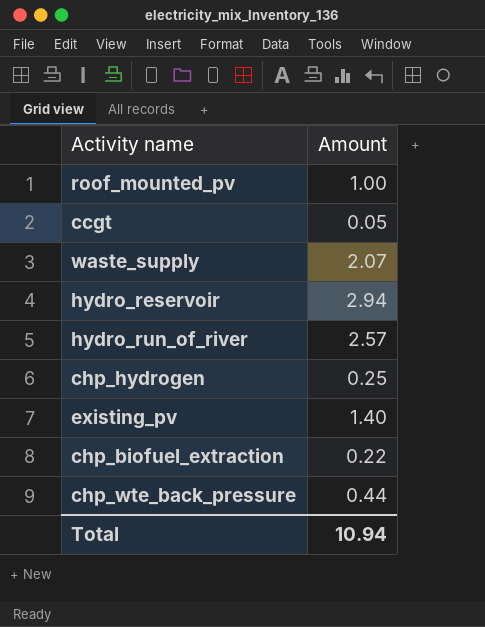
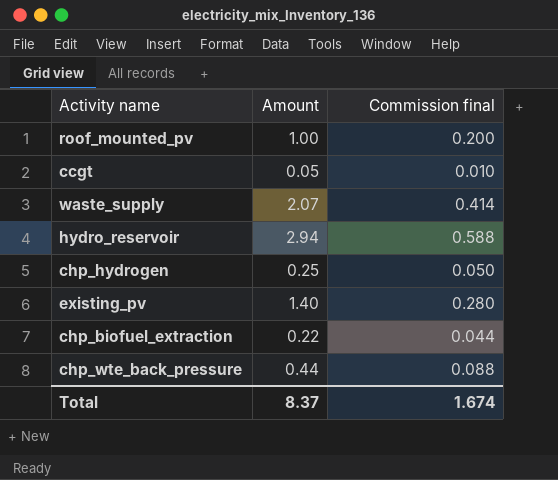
column Commission final | formula: none -> [Amount] * 0.2
row hydro_run_of_river: 2.57 -> none
Total | Amount: 10.94 -> 8.37

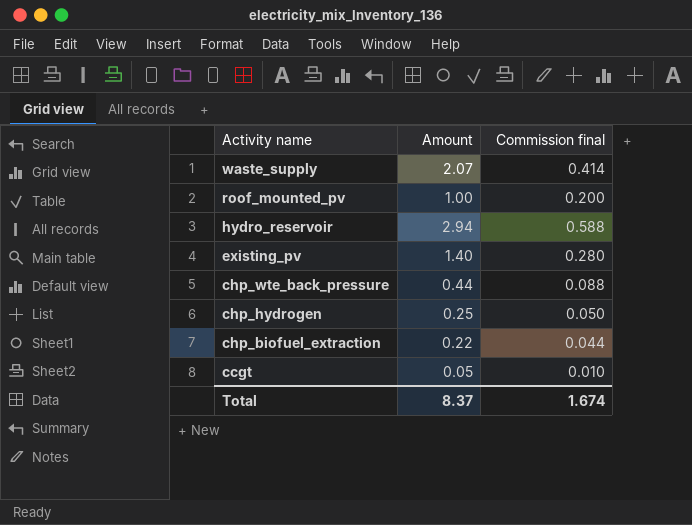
row order: none -> Activity name descending

